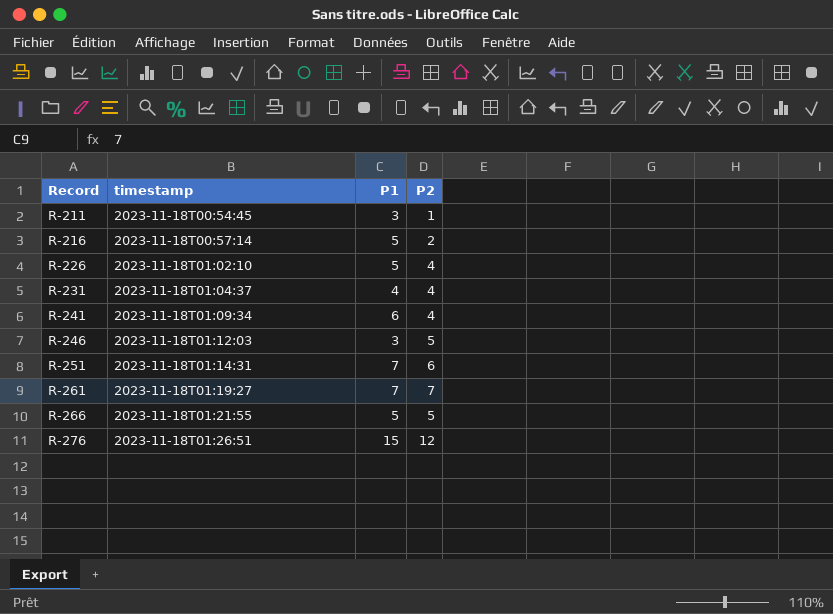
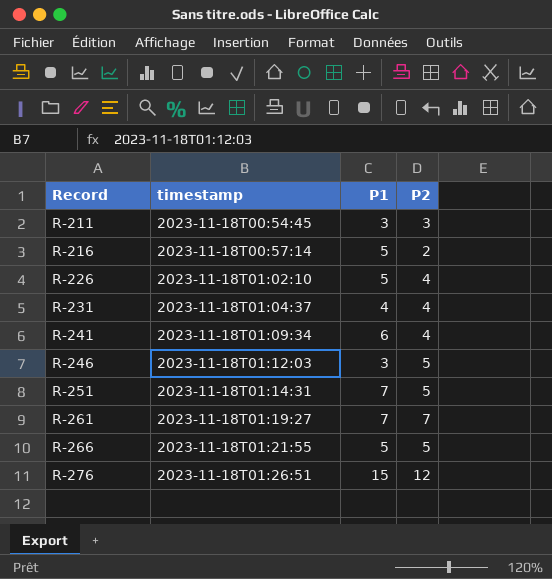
R-211 | P2: 1 -> 3
R-251 | P2: 6 -> 5

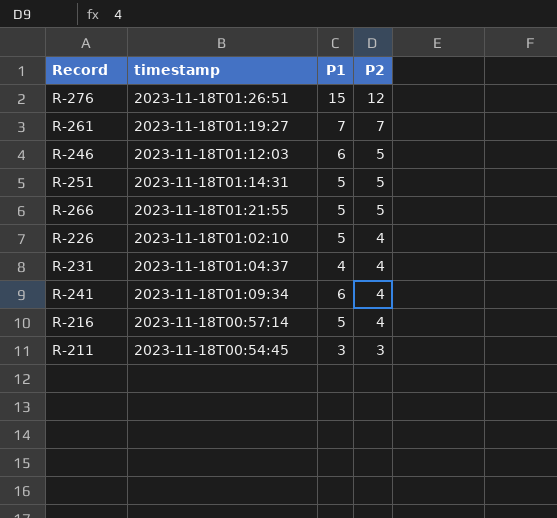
row order: Record ascending -> P2 descending
R-246 | P1: 3 -> 6
R-251 | P1: 7 -> 5
R-216 | P2: 2 -> 4

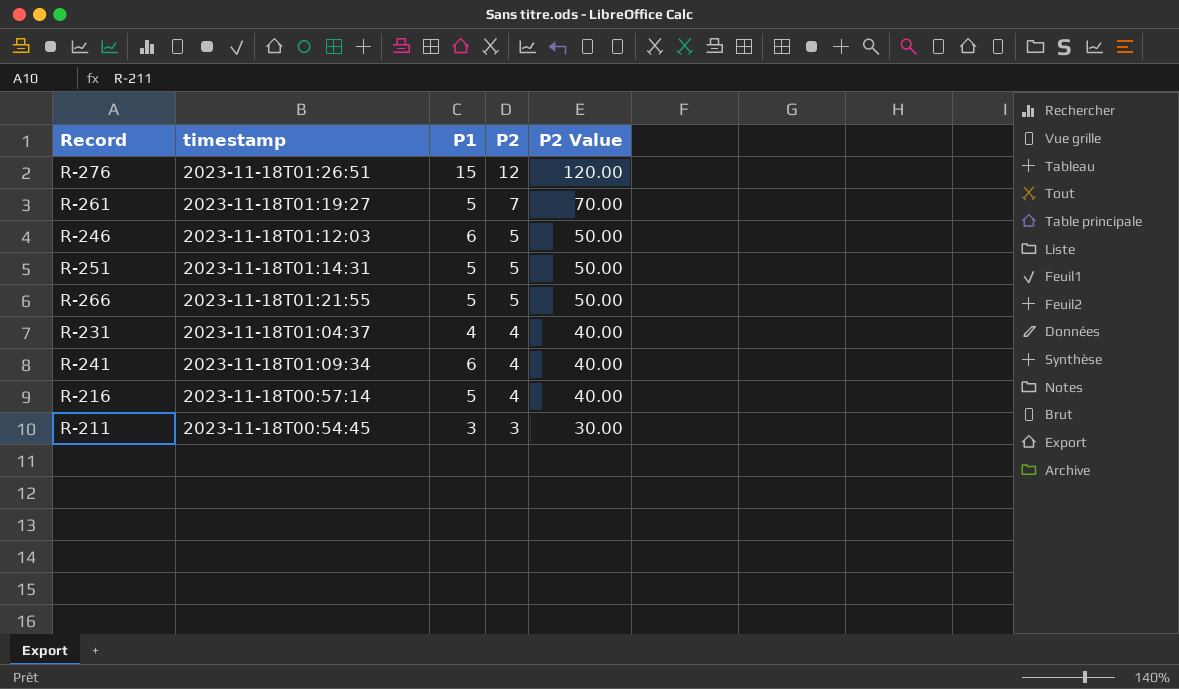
column P2 Value | formula: none -> [P2] * 10
row R-226: 2023-11-18T01:02:10 | 5 | 4 -> none
R-261 | P1: 7 -> 5

